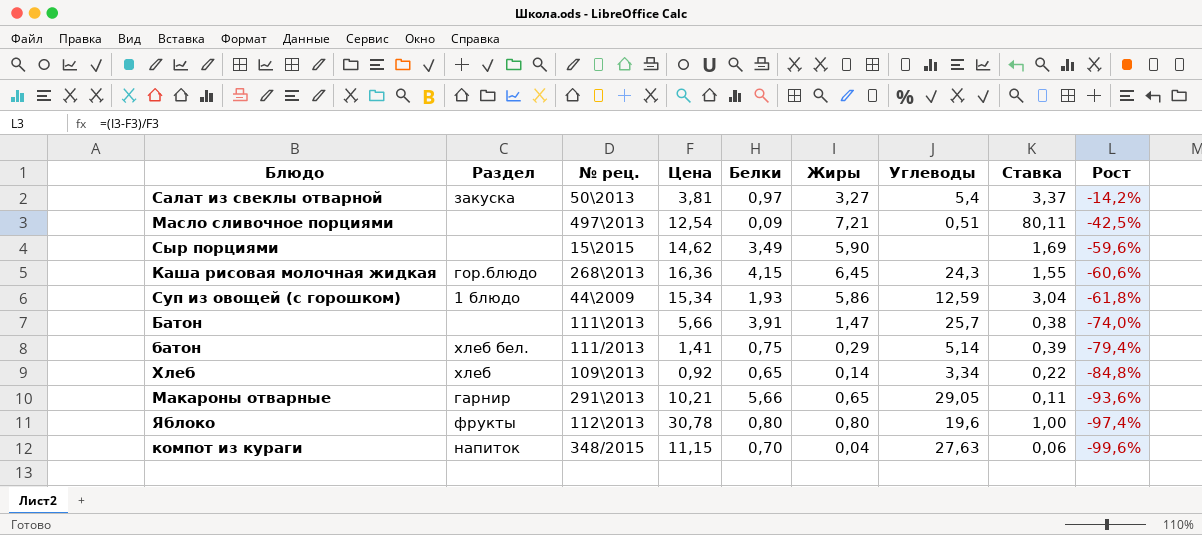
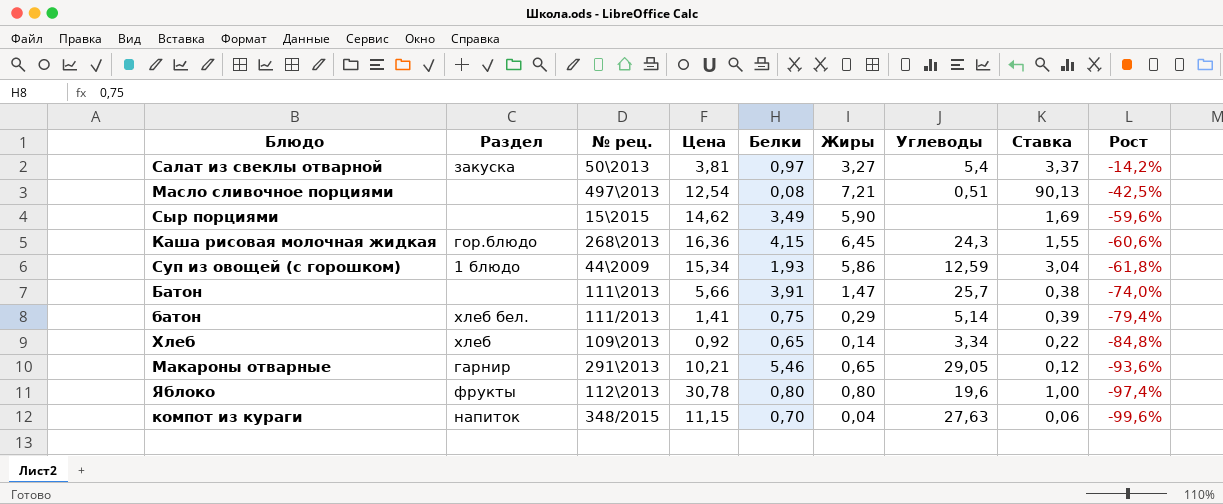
Масло сливочное порциями | Белки: 0,09 -> 0,08
Масло сливочное порциями | Ставка: 80,11 -> 90,13
Макароны отварные | Белки: 5,66 -> 5,46
Макароны отварные | Ставка: 0,11 -> 0,12

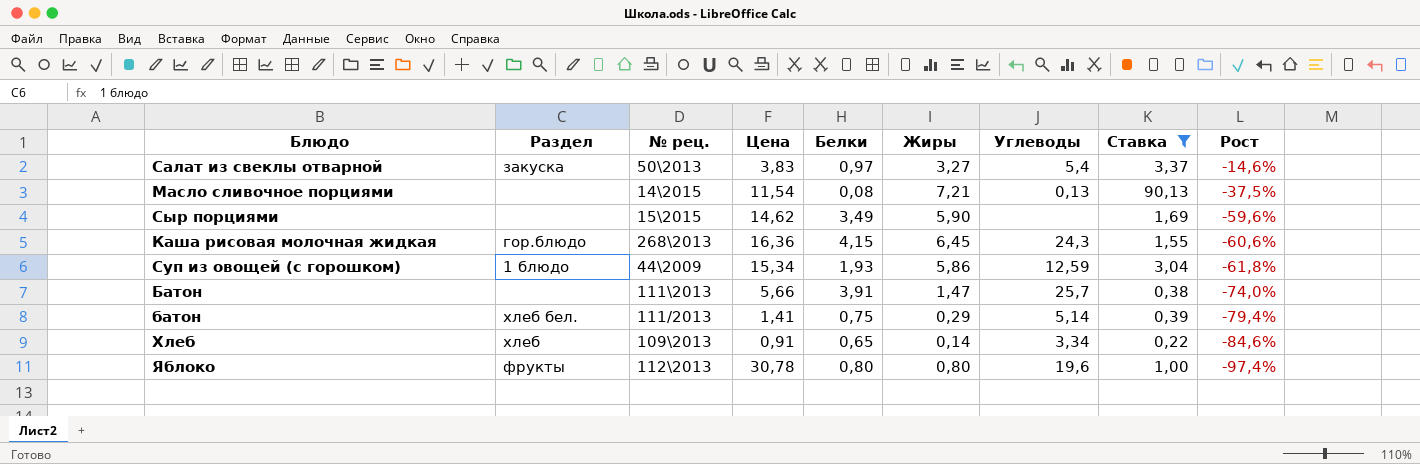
filter: none -> Ставка >= 0,22
Салат из свеклы отварной | Цена: 3,81 -> 3,83
Салат из свеклы отварной | Рост: -14,2% -> -14,6%
Масло сливочное порциями | № рец.: 497\2013 -> 14\2015
Масло сливочное порциями | Цена: 12,54 -> 11,54
Масло сливочное порциями | Углеводы: 0,51 -> 0,13
Масло сливочное порциями | Рост: -42,5% -> -37,5%
Хлеб | Цена: 0,92 -> 0,91
Хлеб | Рост: -84,8% -> -84,6%

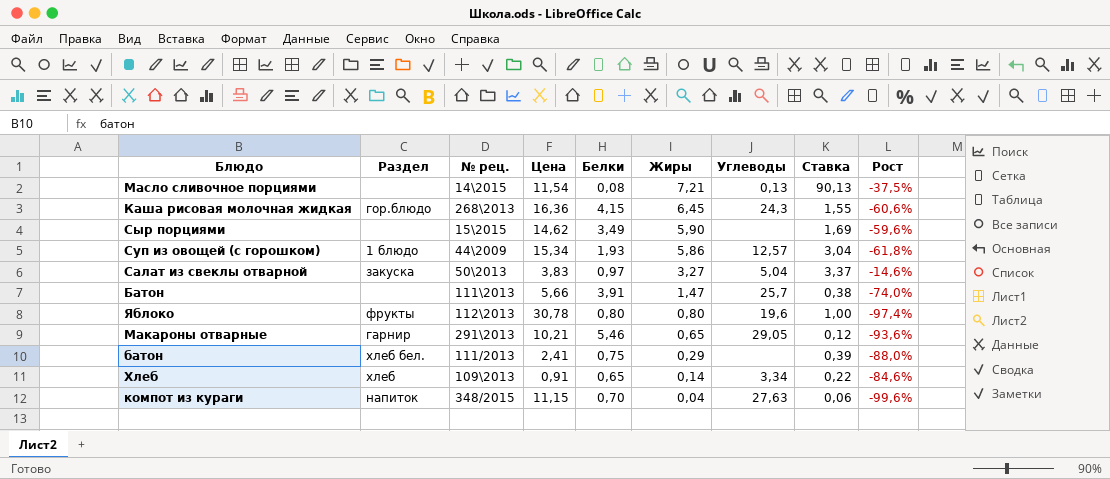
filter: Ставка >= 0,22 -> none
row order: Рост descending -> Жиры descending
Суп из овощей (с горошком) | Углеводы: 12,59 -> 12,57
Салат из свеклы отварной | Углеводы: 5,4 -> 5,04
батон | Цена: 1,41 -> 2,41
батон | Углеводы: 5,14 -> none
батон | Рост: -79,4% -> -88,0%

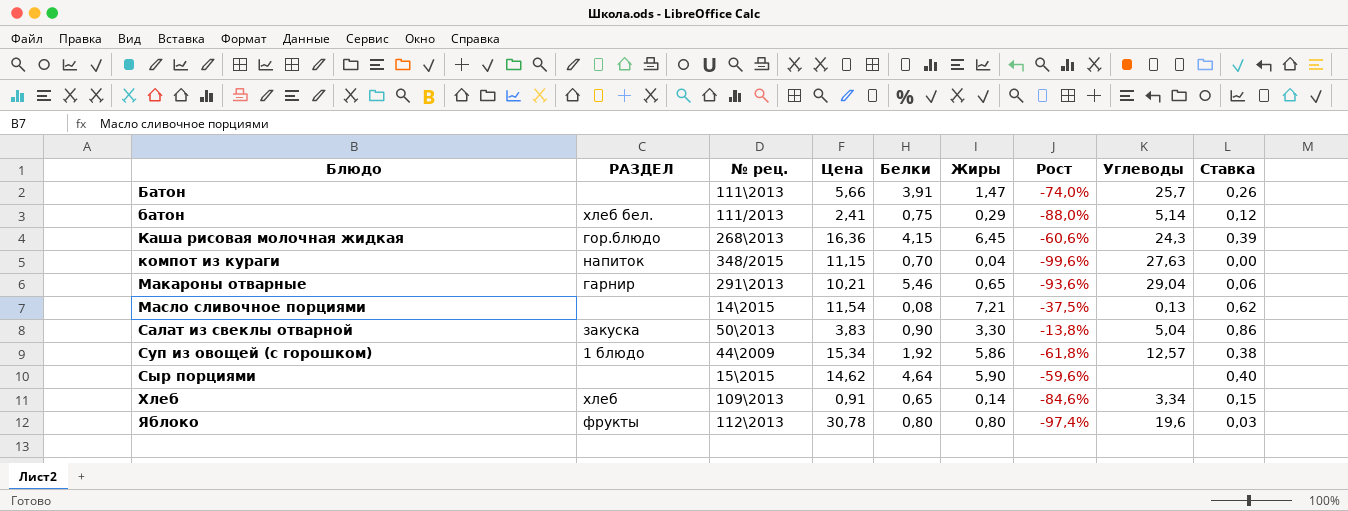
row order: Жиры descending -> Блюдо ascending
column name: Раздел -> РАЗДЕЛ
column Рост | position: 9 -> 7
column Ставка | formula: [Жиры] / [Белки] -> [Жиры] / [Цена]
батон | Углеводы: none -> 5,14
Макароны отварные | Углеводы: 29,05 -> 29,04
Салат из свеклы отварной | Белки: 0,97 -> 0,90
Салат из свеклы отварной | Жиры: 3,27 -> 3,30
Салат из свеклы отварной | Рост: -14,6% -> -13,8%
Суп из овощей (с горошком) | Белки: 1,93 -> 1,92
Сыр порциями | Белки: 3,49 -> 4,64

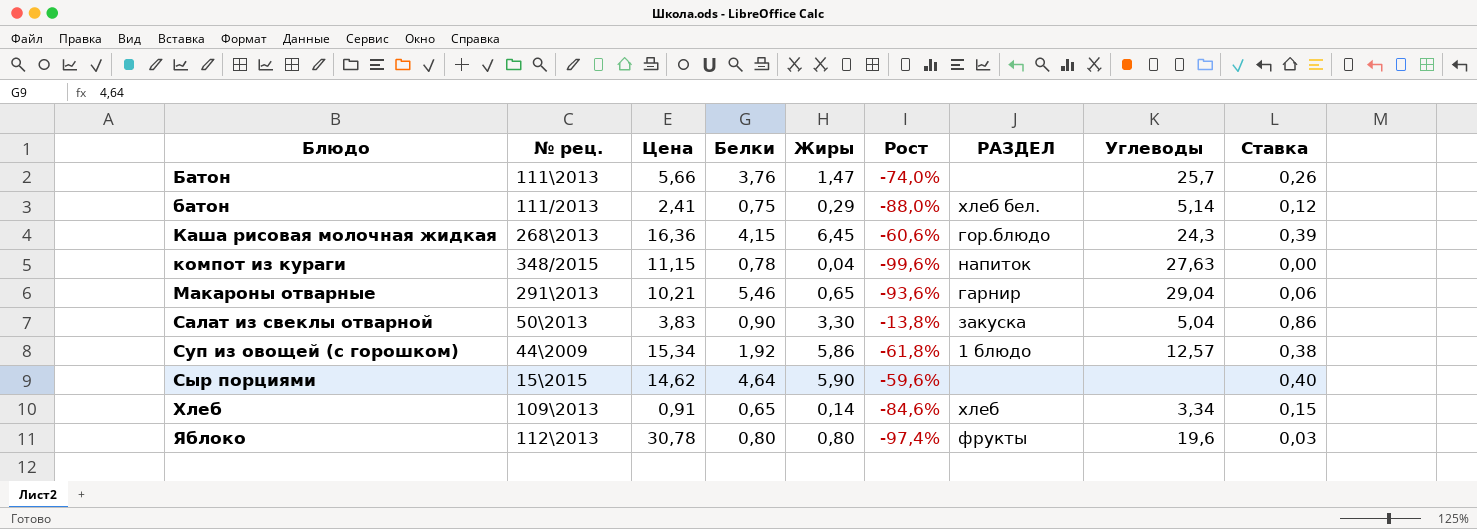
column РАЗДЕЛ | position: 2 -> 7
row Масло сливочное порциями: none | 14\2015 | 11,54 | 0,08 | 7,21 | -37,5% | 0,13 | 0,62 -> none
Батон | Белки: 3,91 -> 3,76
компот из кураги | Белки: 0,70 -> 0,78

